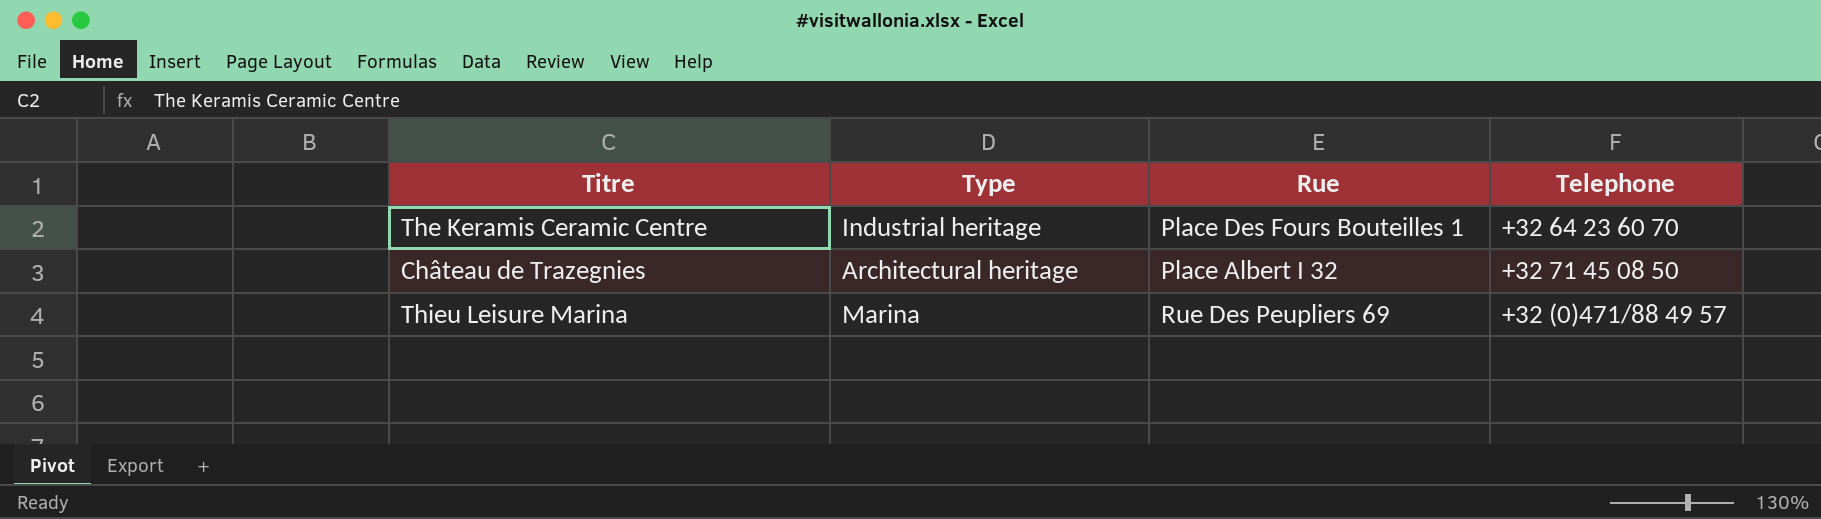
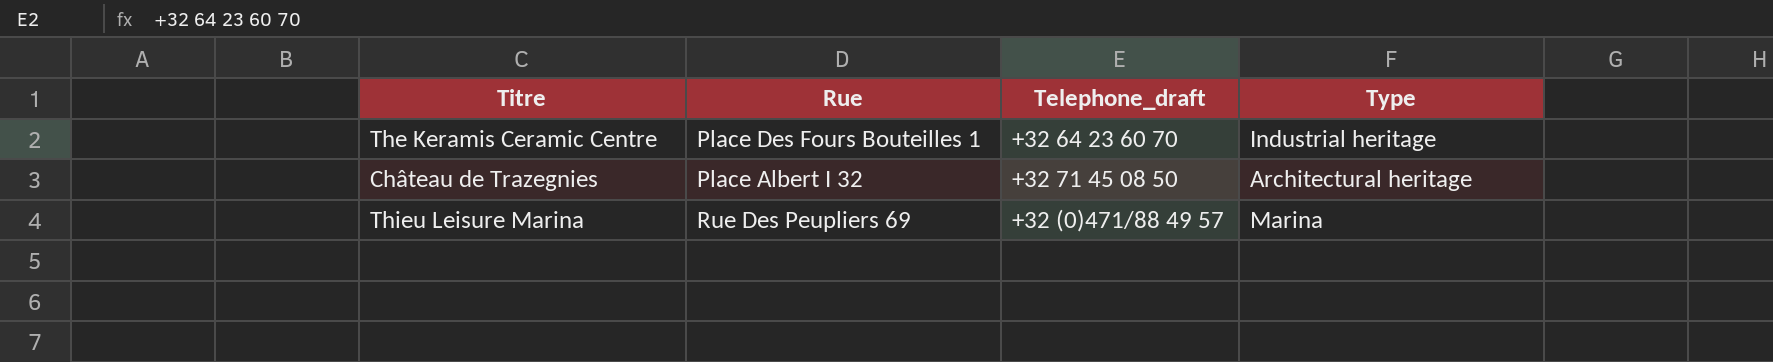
column name: Telephone -> Telephone_draft
column Type | position: 2 -> 4

